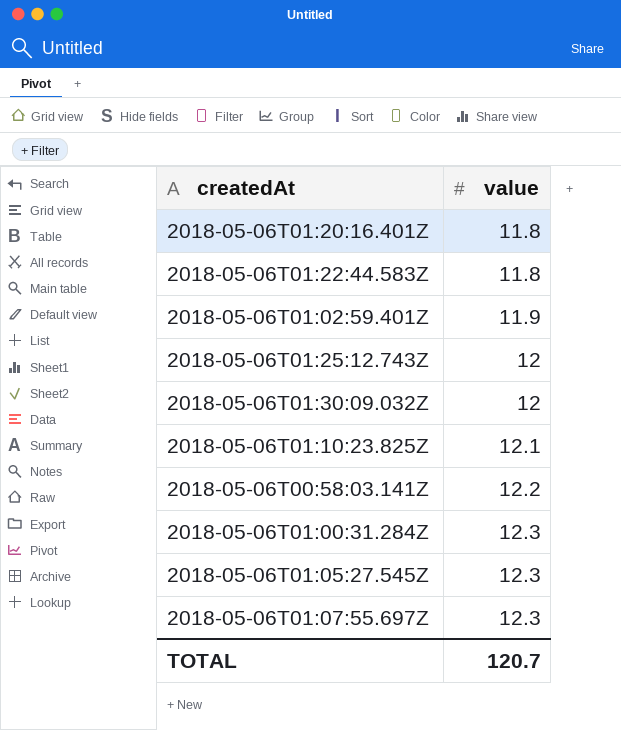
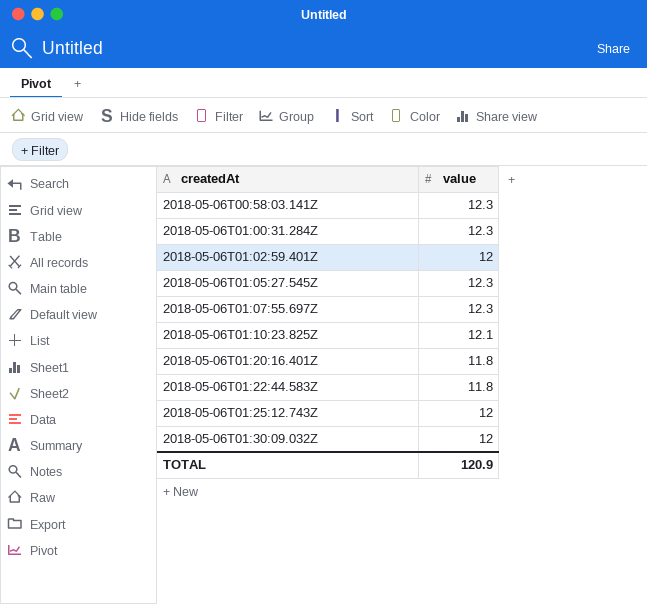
row order: value ascending -> createdAt ascending
2018-05-06T00:58:03.141Z | value: 12.2 -> 12.3
2018-05-06T01:02:59.401Z | value: 11.9 -> 12
TOTAL | value: 120.7 -> 120.9

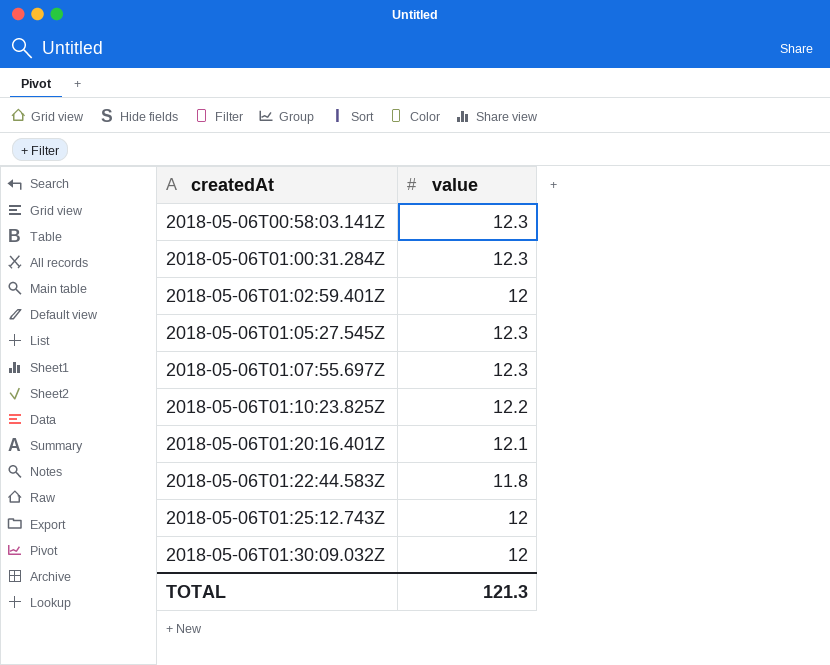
2018-05-06T01:10:23.825Z | value: 12.1 -> 12.2
2018-05-06T01:20:16.401Z | value: 11.8 -> 12.1
TOTAL | value: 120.9 -> 121.3

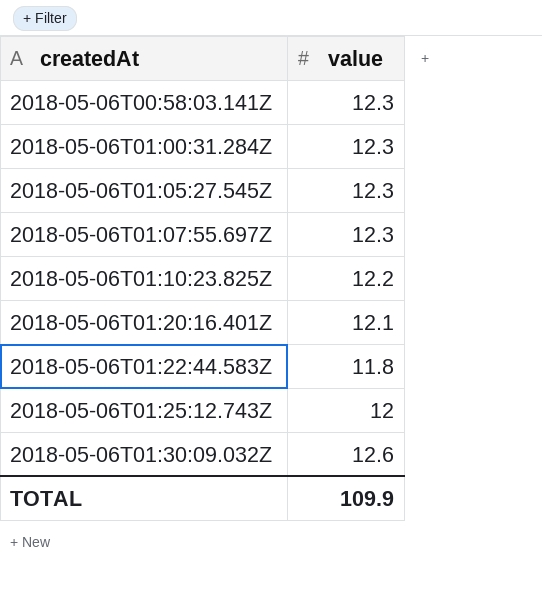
row 2018-05-06T01:02:59.401Z: 12 -> none
2018-05-06T01:30:09.032Z | value: 12 -> 12.6
TOTAL | value: 121.3 -> 109.9

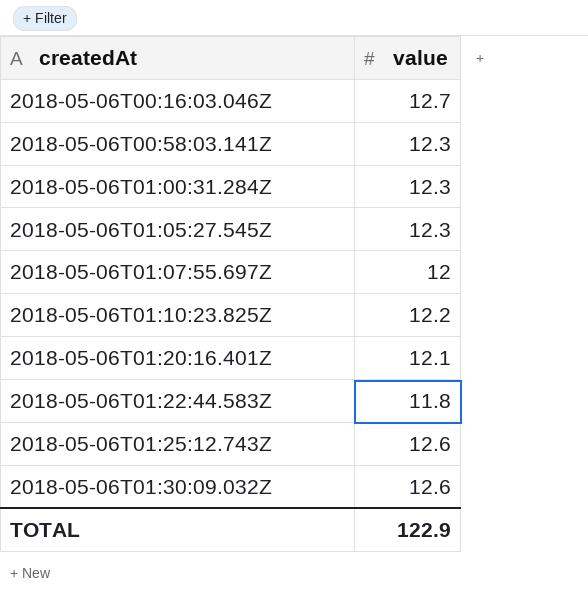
row 2018-05-06T00:16:03.046Z: none -> 12.7
2018-05-06T01:07:55.697Z | value: 12.3 -> 12
2018-05-06T01:25:12.743Z | value: 12 -> 12.6
TOTAL | value: 109.9 -> 122.9

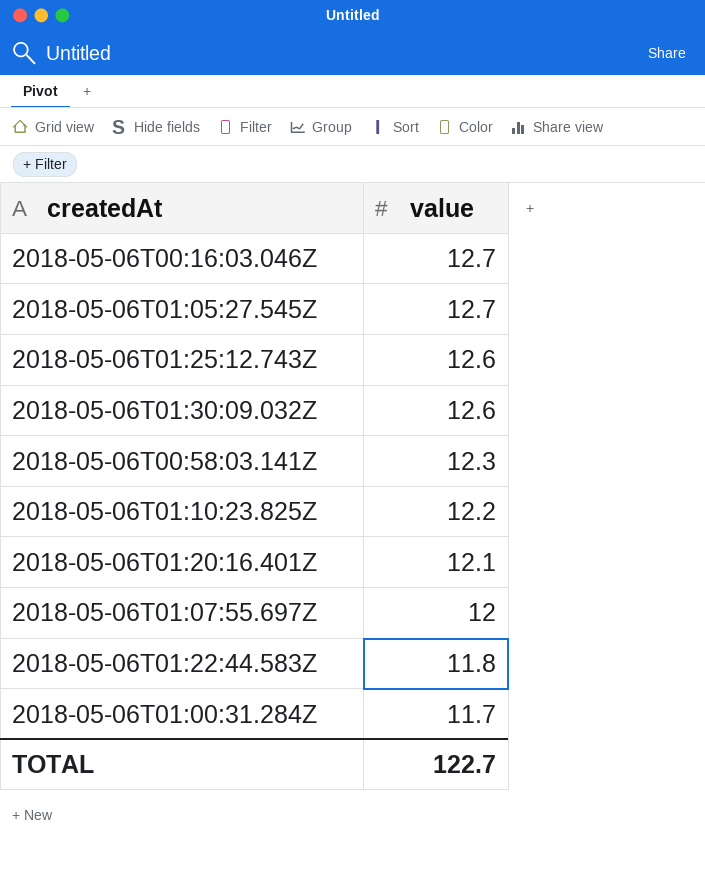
row order: createdAt ascending -> value descending
2018-05-06T01:05:27.545Z | value: 12.3 -> 12.7
2018-05-06T01:00:31.284Z | value: 12.3 -> 11.7
TOTAL | value: 122.9 -> 122.7

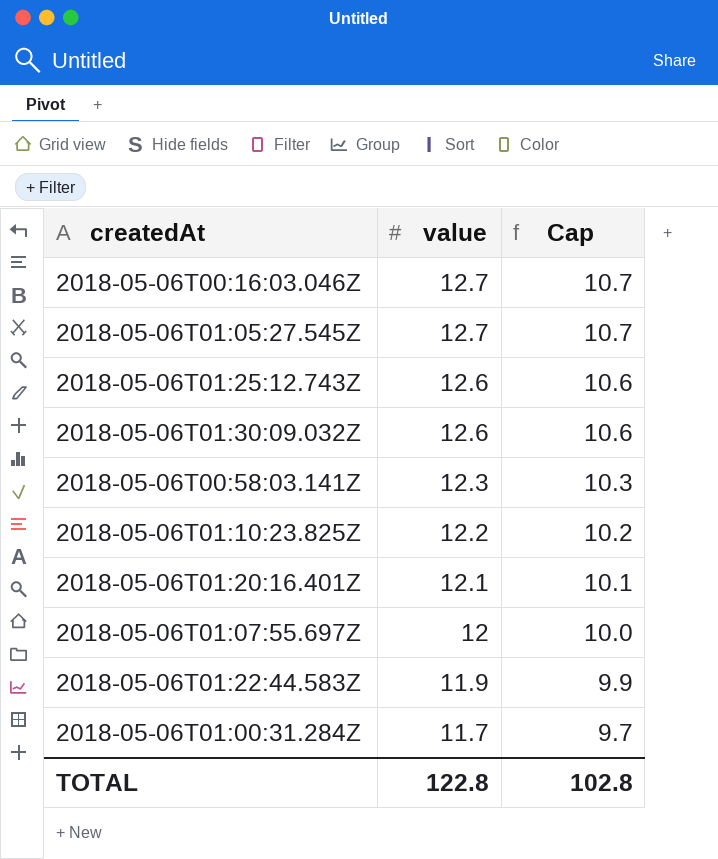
column Cap | formula: none -> [value] - 2
2018-05-06T01:22:44.583Z | value: 11.8 -> 11.9
TOTAL | value: 122.7 -> 122.8

